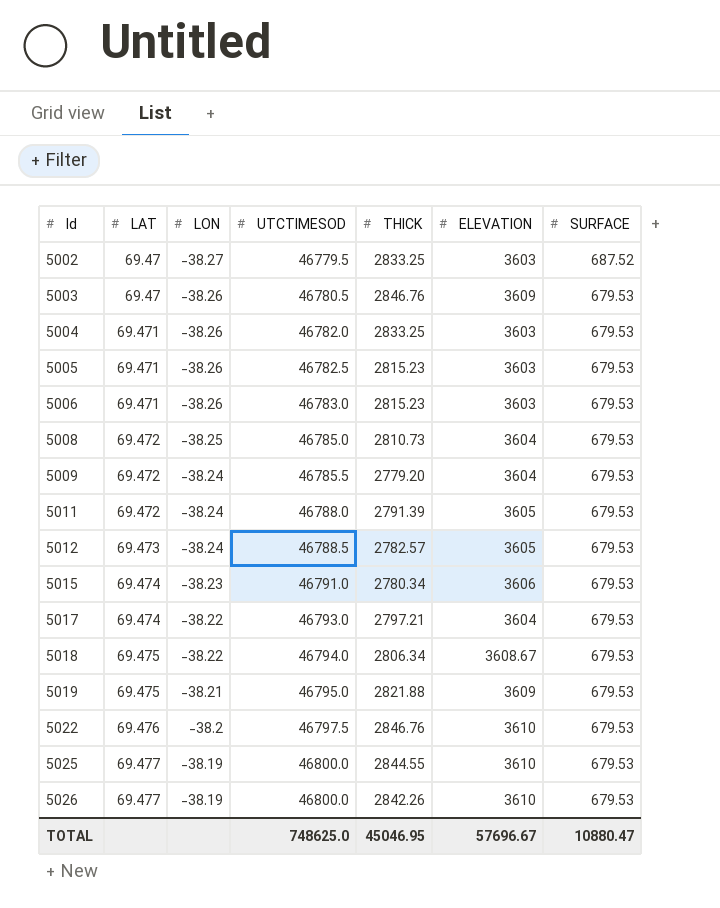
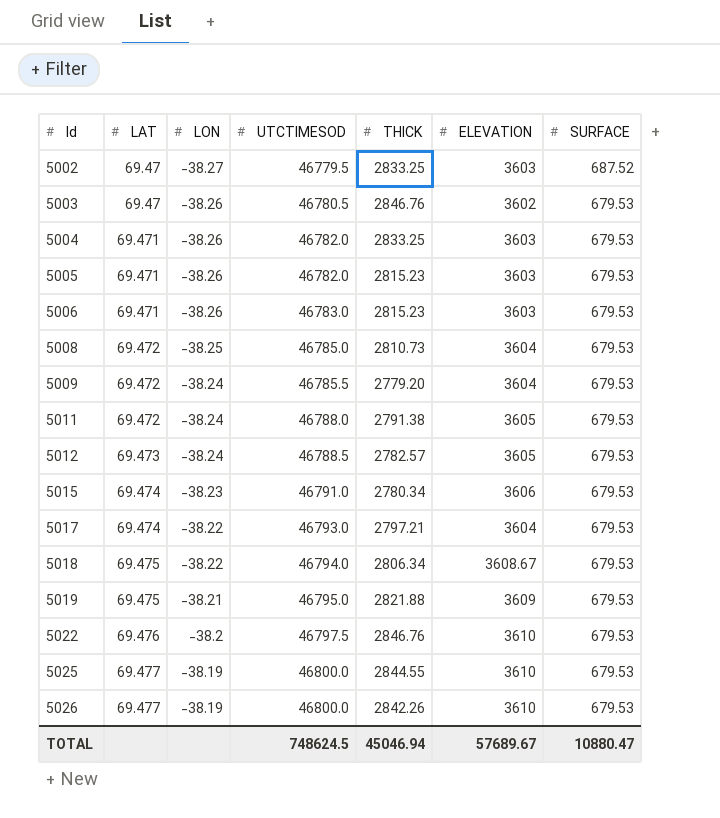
5003 | ELEVATION: 3609 -> 3602
5005 | UTCTIMESOD: 46782.5 -> 46782.0
5011 | THICK: 2791.39 -> 2791.38
TOTAL | UTCTIMESOD: 748625.0 -> 748624.5
TOTAL | THICK: 45046.95 -> 45046.94
TOTAL | ELEVATION: 57696.67 -> 57689.67

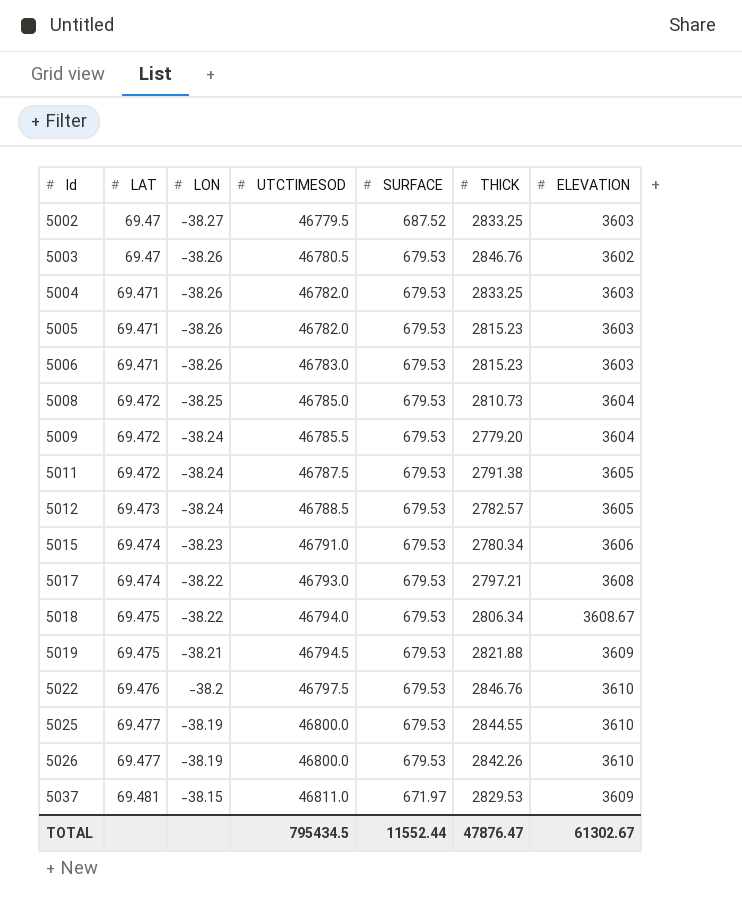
column SURFACE | position: 7 -> 5
5011 | UTCTIMESOD: 46788.0 -> 46787.5
5017 | ELEVATION: 3604 -> 3608
5019 | UTCTIMESOD: 46795.0 -> 46794.5
row 5037: none -> 69.481 | -38.15 | 46811.0 | 671.97 | 2829.53 | 3609
TOTAL | UTCTIMESOD: 748624.5 -> 795434.5
TOTAL | SURFACE: 10880.47 -> 11552.44
TOTAL | THICK: 45046.94 -> 47876.47
TOTAL | ELEVATION: 57689.67 -> 61302.67

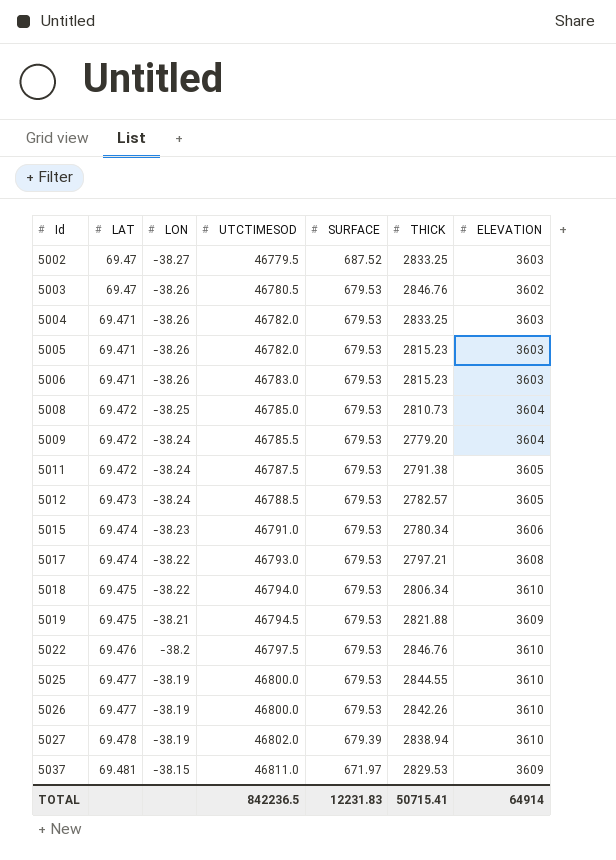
5018 | ELEVATION: 3608.67 -> 3610
row 5027: none -> 69.478 | -38.19 | 46802.0 | 679.39 | 2838.94 | 3610
TOTAL | UTCTIMESOD: 795434.5 -> 842236.5
TOTAL | SURFACE: 11552.44 -> 12231.83
TOTAL | THICK: 47876.47 -> 50715.41
TOTAL | ELEVATION: 61302.67 -> 64914

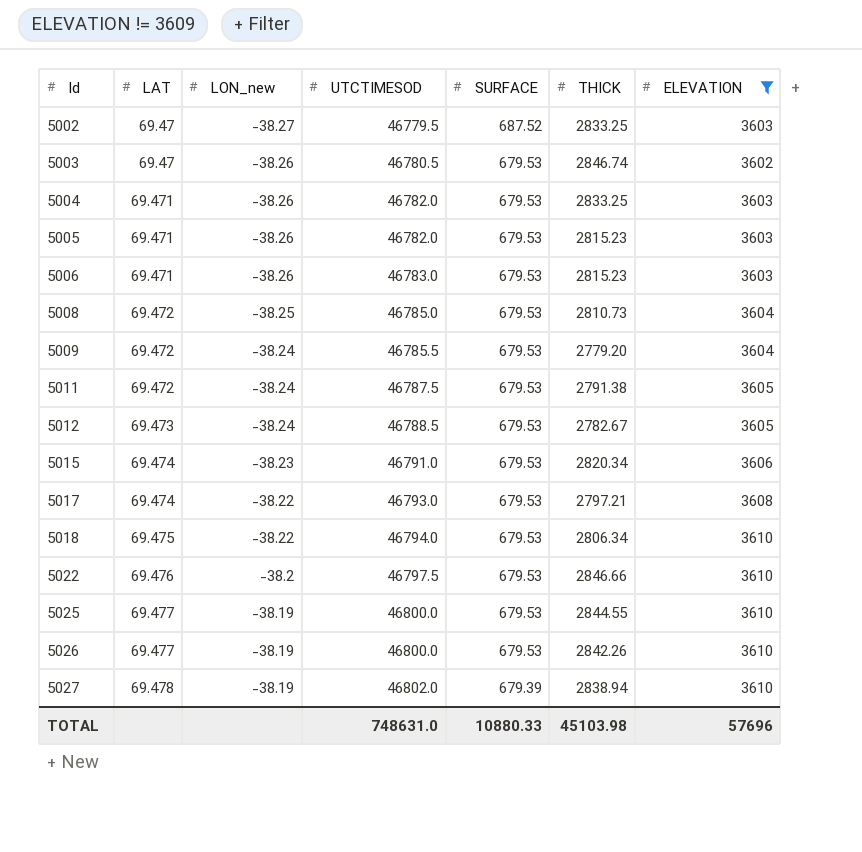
filter: none -> ELEVATION != 3609
column name: LON -> LON_new
5003 | THICK: 2846.76 -> 2846.74
5012 | THICK: 2782.57 -> 2782.67
5015 | THICK: 2780.34 -> 2820.34
5022 | THICK: 2846.76 -> 2846.66
TOTAL | UTCTIMESOD: 842236.5 -> 748631.0
TOTAL | SURFACE: 12231.83 -> 10880.33
TOTAL | THICK: 50715.41 -> 45103.98
TOTAL | ELEVATION: 64914 -> 57696

